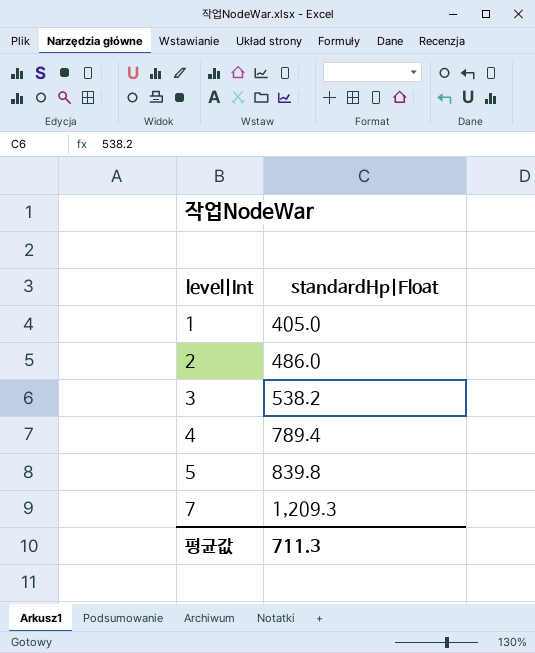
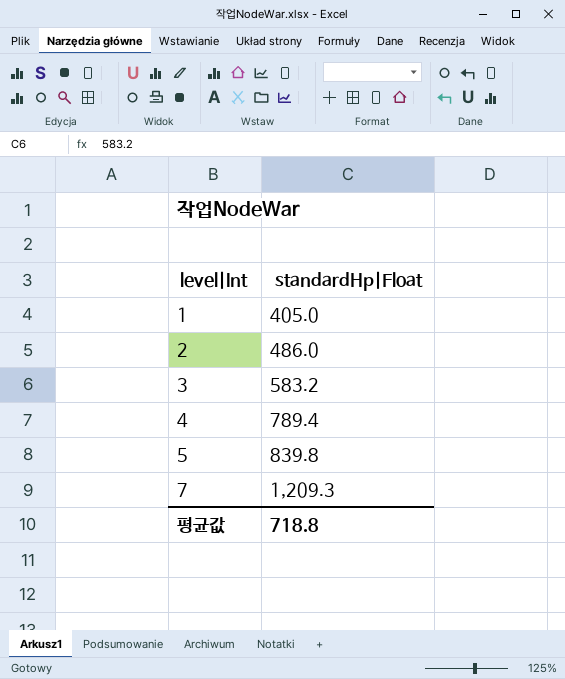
3 | standardHp|Float: 538.2 -> 583.2
평균값 | standardHp|Float: 711.3 -> 718.8

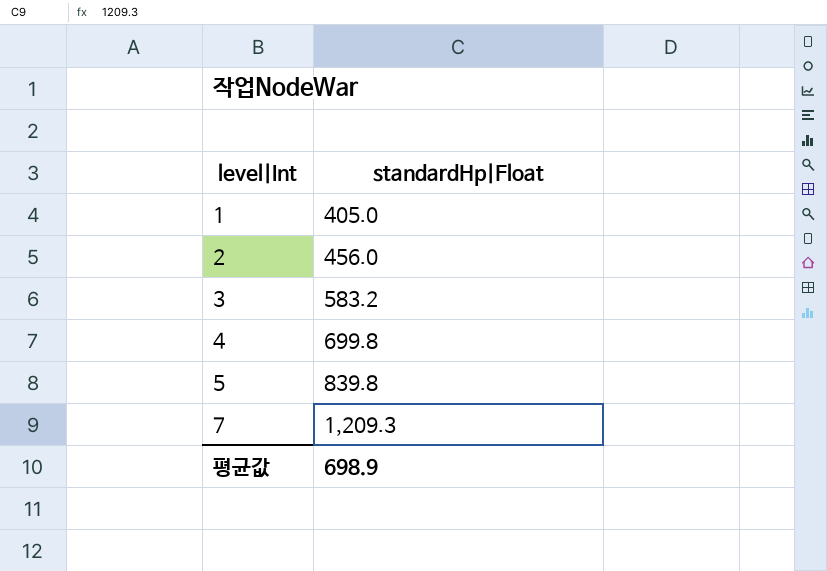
2 | standardHp|Float: 486.0 -> 456.0
4 | standardHp|Float: 789.4 -> 699.8
평균값 | standardHp|Float: 718.8 -> 698.9

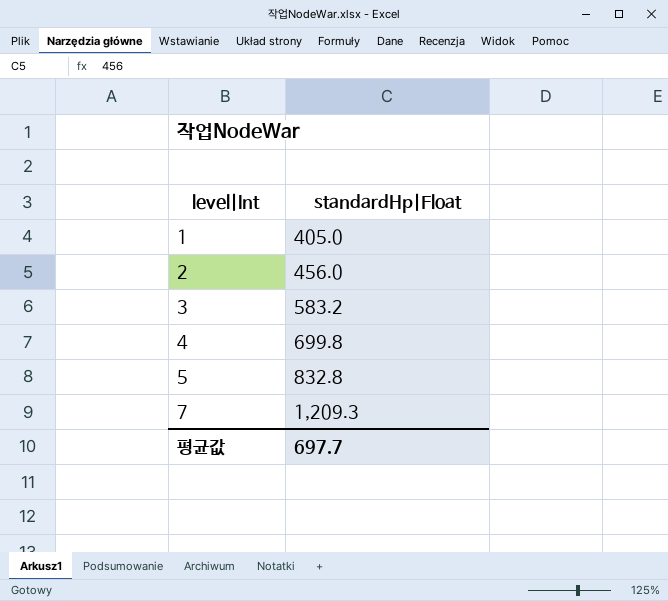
5 | standardHp|Float: 839.8 -> 832.8
평균값 | standardHp|Float: 698.9 -> 697.7

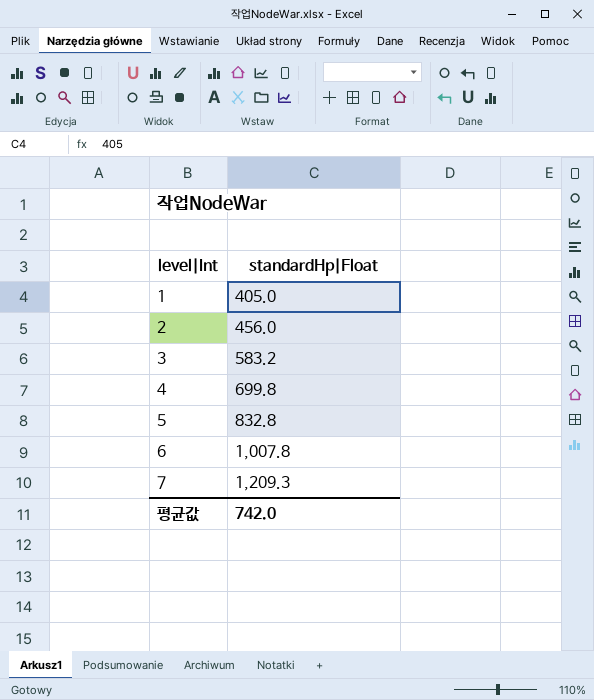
row 6: none -> 1,007.8
평균값 | standardHp|Float: 697.7 -> 742.0

